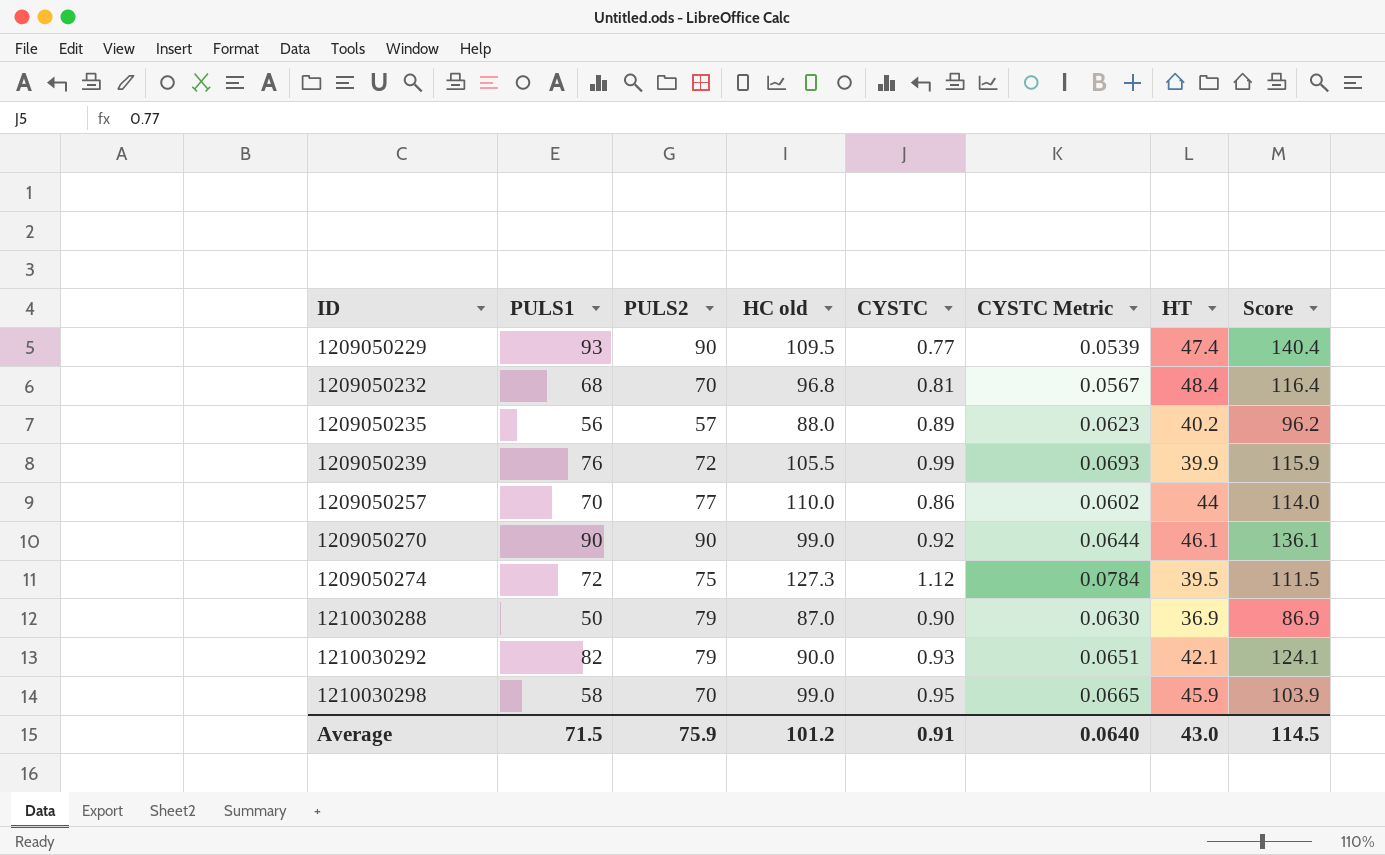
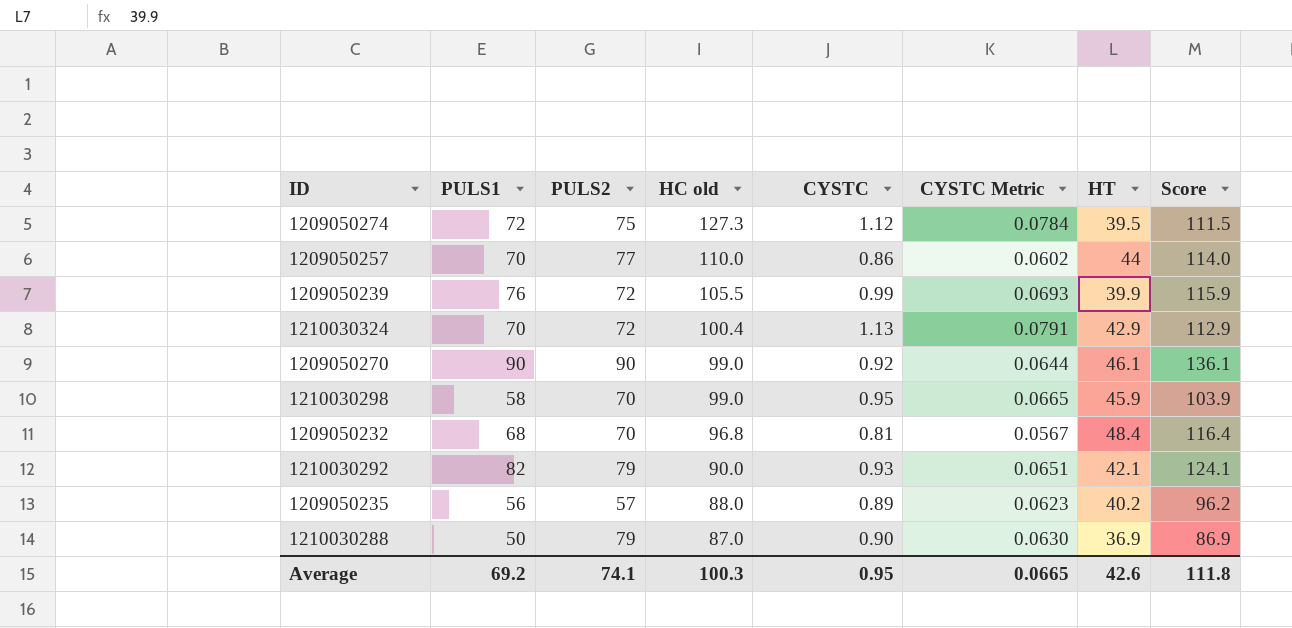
row order: ID ascending -> HC old descending
row 1209050229: 93 | 90 | 109.5 | 0.77 | 0.0539 | 47.4 | 140.4 -> none
row 1210030324: none -> 70 | 72 | 100.4 | 1.13 | 0.0791 | 42.9 | 112.9
Average | PULS1: 71.5 -> 69.2
Average | PULS2: 75.9 -> 74.1
Average | HC old: 101.2 -> 100.3
Average | CYSTC: 0.91 -> 0.95
Average | CYSTC Metric: 0.0640 -> 0.0665
Average | HT: 43.0 -> 42.6
Average | Score: 114.5 -> 111.8

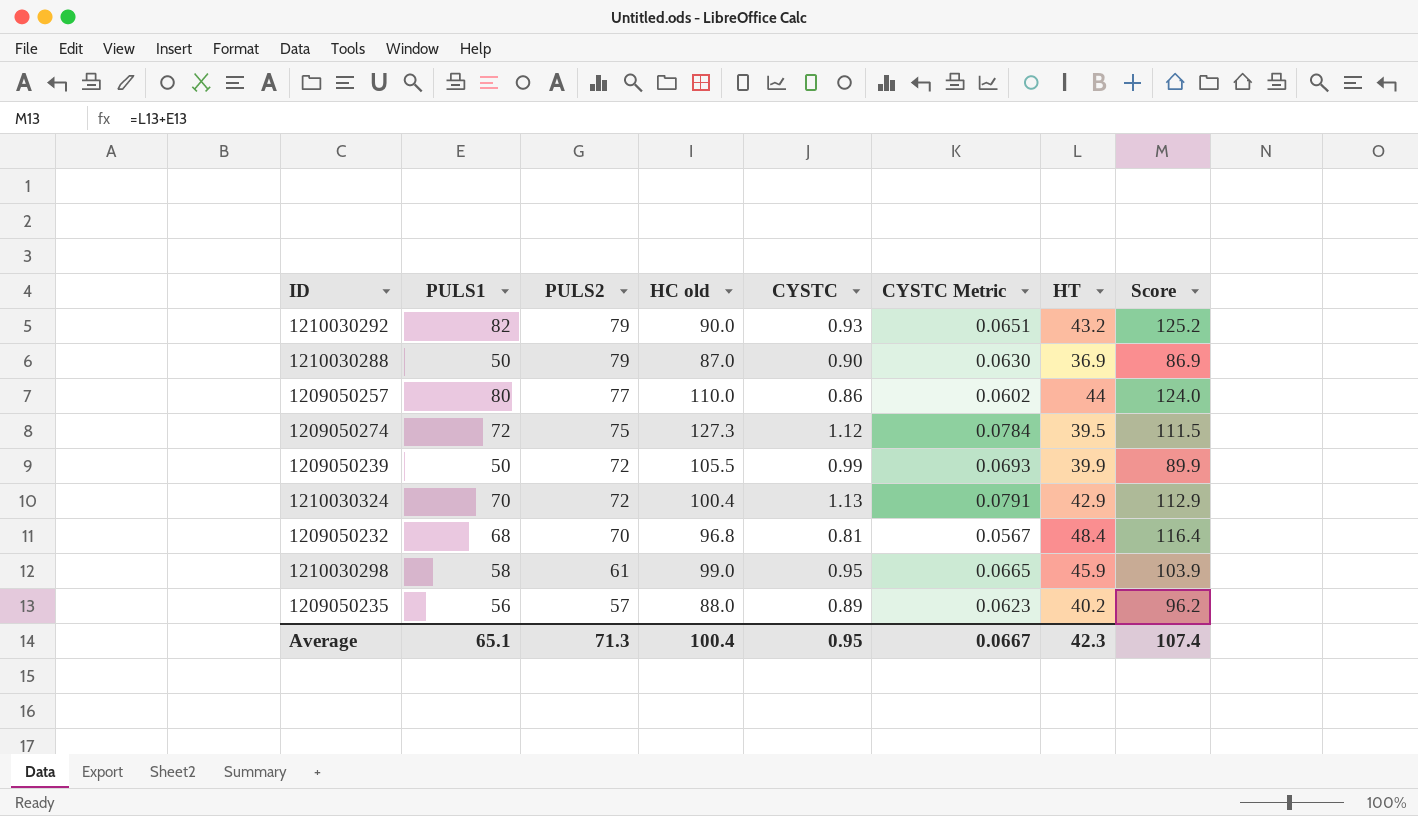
row order: HC old descending -> PULS2 descending
row 1209050270: 90 | 90 | 99.0 | 0.92 | 0.0644 | 46.1 | 136.1 -> none
1210030292 | HT: 42.1 -> 43.2
1210030292 | Score: 124.1 -> 125.2
1209050257 | PULS1: 70 -> 80
1209050257 | Score: 114.0 -> 124.0
1209050239 | PULS1: 76 -> 50
1209050239 | Score: 115.9 -> 89.9
1210030298 | PULS2: 70 -> 61
Average | PULS1: 69.2 -> 65.1
Average | PULS2: 74.1 -> 71.3
Average | HC old: 100.3 -> 100.4
Average | CYSTC Metric: 0.0665 -> 0.0667
Average | HT: 42.6 -> 42.3
Average | Score: 111.8 -> 107.4

